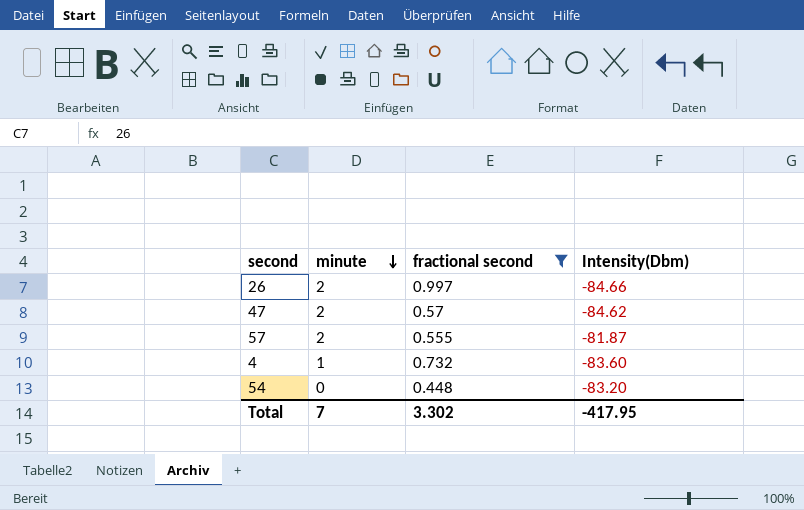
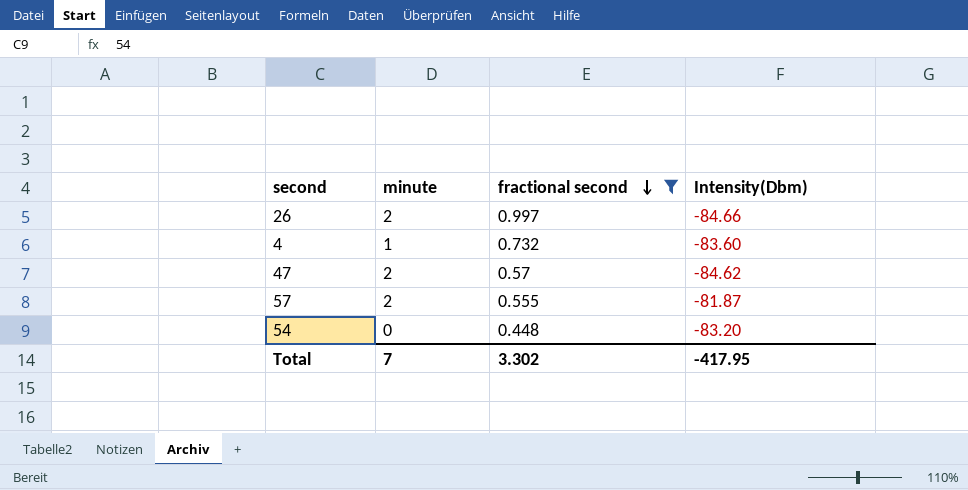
row order: minute descending -> fractional second descending

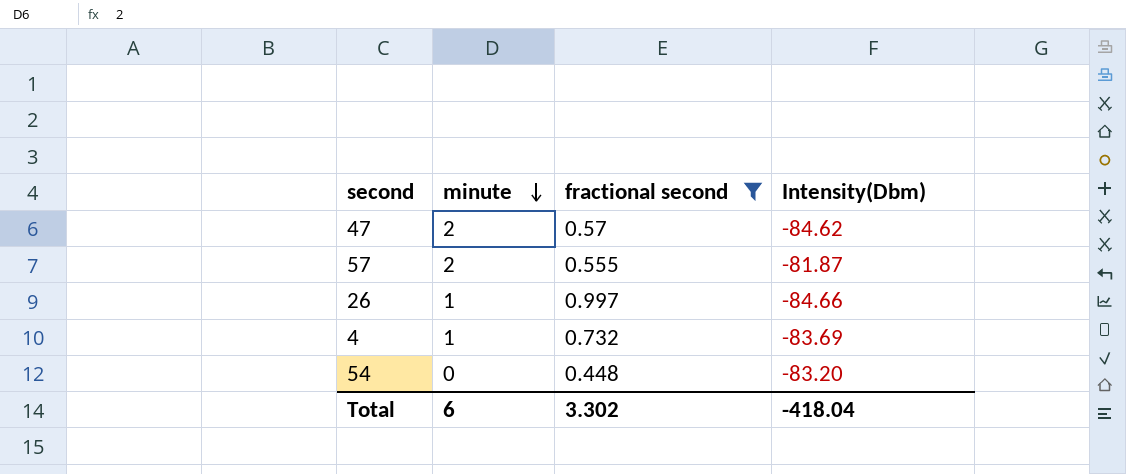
row order: fractional second descending -> minute descending
26 | minute: 2 -> 1
4 | Intensity(Dbm): -83.60 -> -83.69
Total | minute: 7 -> 6
Total | Intensity(Dbm): -417.95 -> -418.04

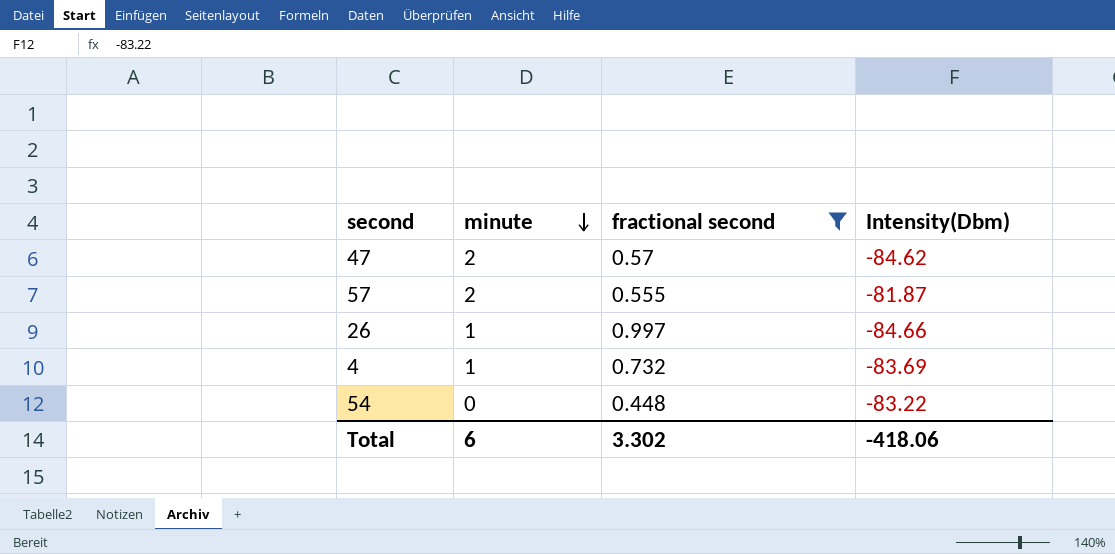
54 | Intensity(Dbm): -83.20 -> -83.22
Total | Intensity(Dbm): -418.04 -> -418.06

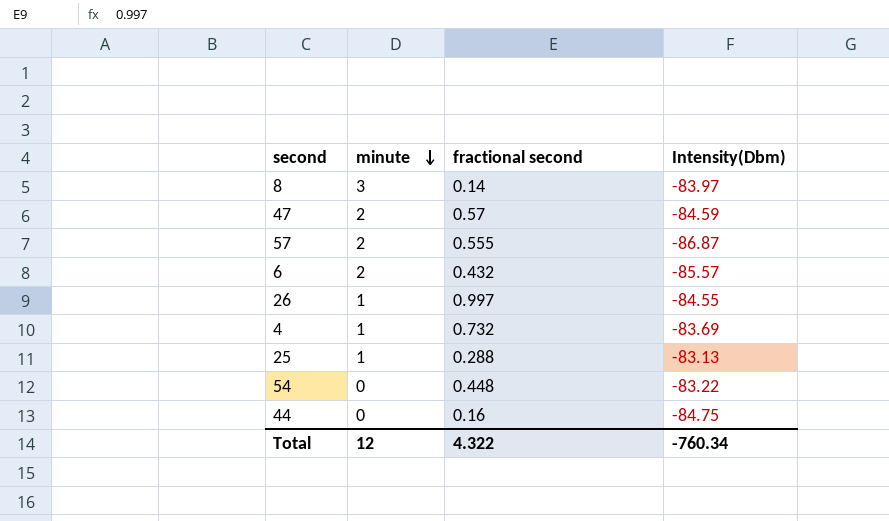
filter: fractional second >= 0.448 -> none
47 | Intensity(Dbm): -84.62 -> -84.59
57 | Intensity(Dbm): -81.87 -> -86.87
26 | Intensity(Dbm): -84.66 -> -84.55
Total | minute: 6 -> 12
Total | fractional second: 3.302 -> 4.322
Total | Intensity(Dbm): -418.06 -> -760.34

